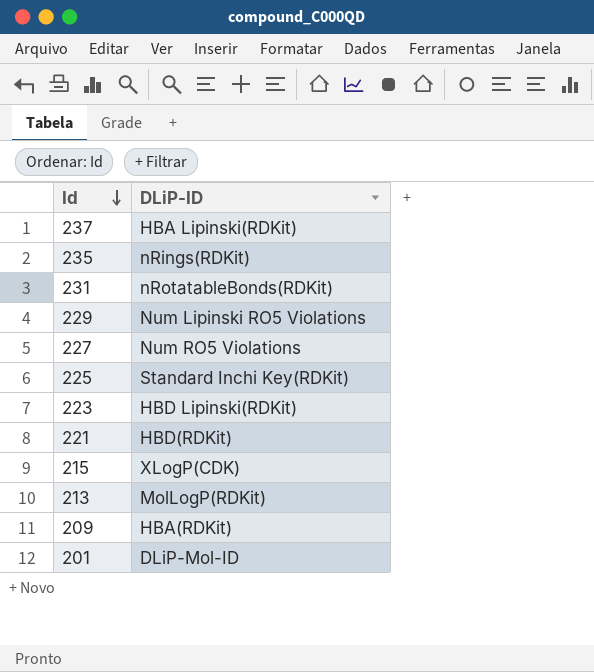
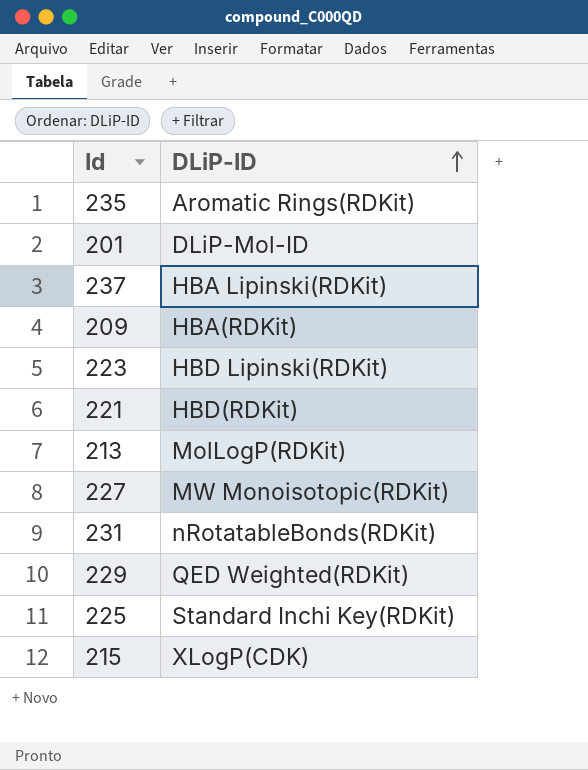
row order: Id descending -> DLiP-ID ascending
235 | DLiP-ID: nRings(RDKit) -> Aromatic Rings(RDKit)
227 | DLiP-ID: Num RO5 Violations -> MW Monoisotopic(RDKit)
229 | DLiP-ID: Num Lipinski RO5 Violations -> QED Weighted(RDKit)

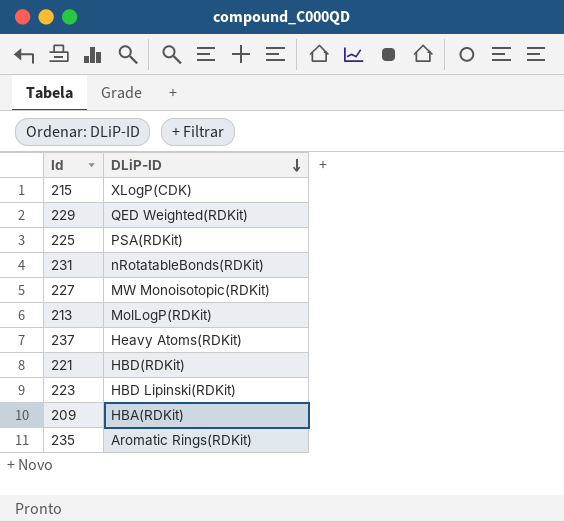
row order: DLiP-ID ascending -> DLiP-ID descending
row 201: DLiP-Mol-ID -> none
225 | DLiP-ID: Standard Inchi Key(RDKit) -> PSA(RDKit)
237 | DLiP-ID: HBA Lipinski(RDKit) -> Heavy Atoms(RDKit)

